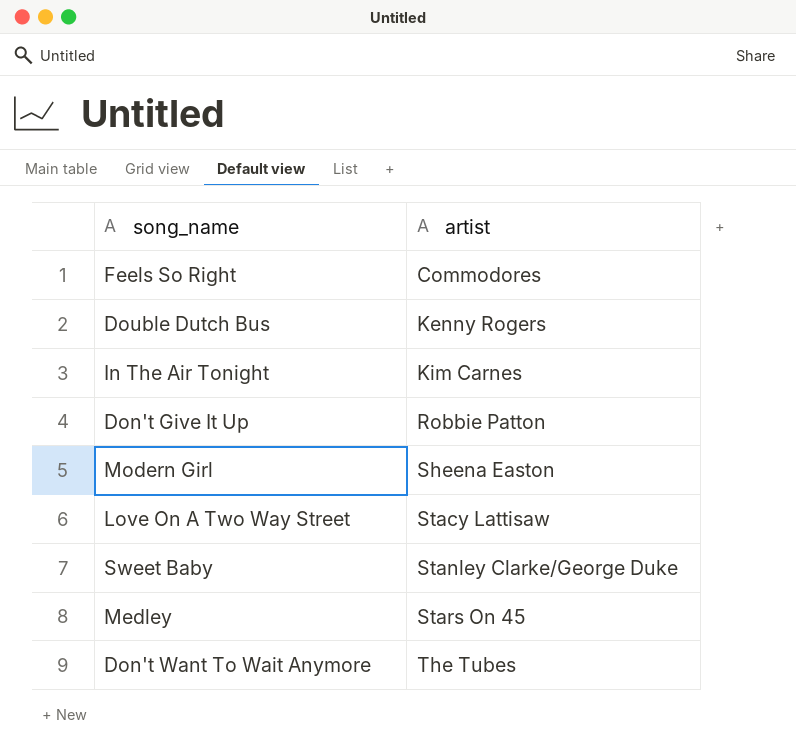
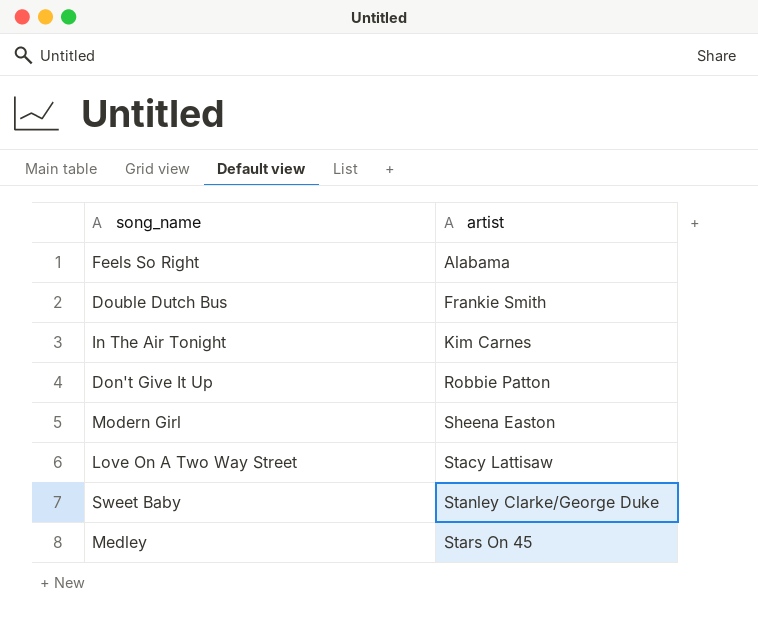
row Don't Want To Wait Anymore: The Tubes -> none
Feels So Right | artist: Commodores -> Alabama
Double Dutch Bus | artist: Kenny Rogers -> Frankie Smith

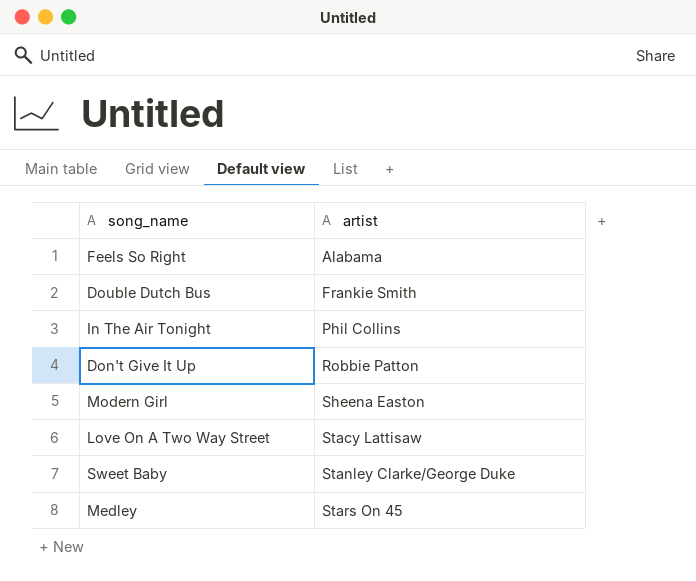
In The Air Tonight | artist: Kim Carnes -> Phil Collins

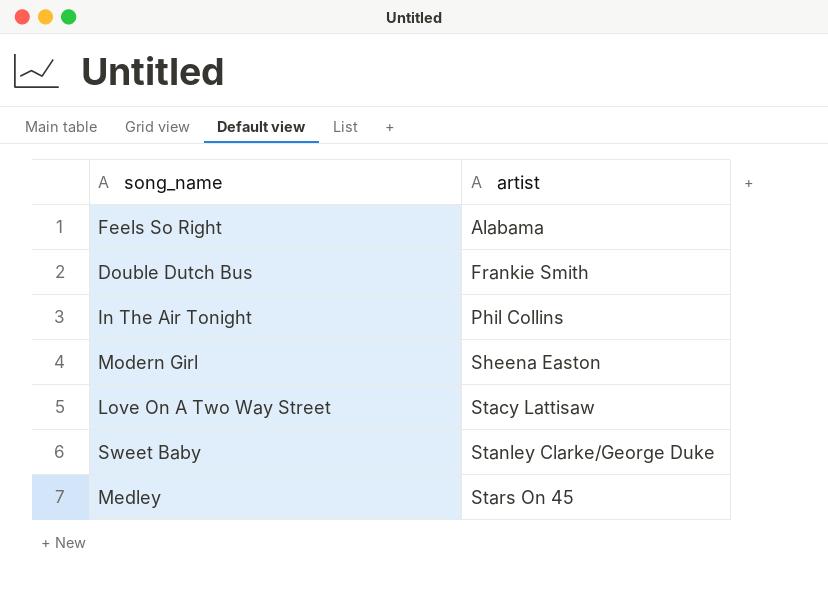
row Don't Give It Up: Robbie Patton -> none

